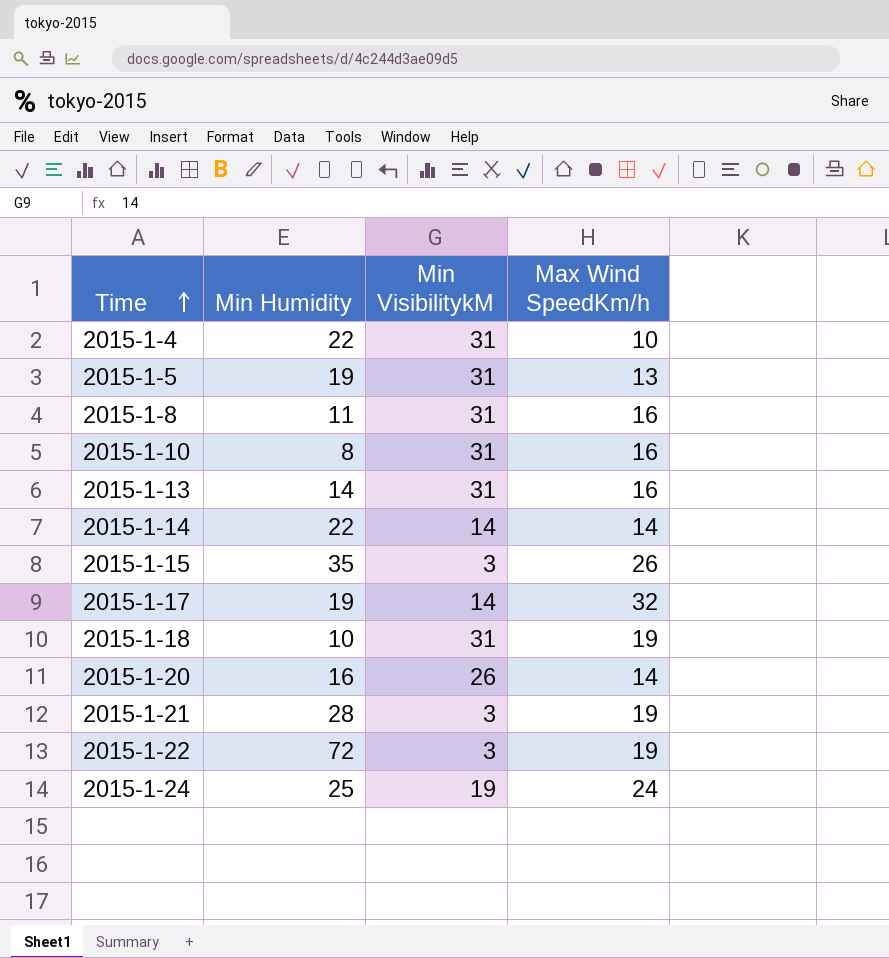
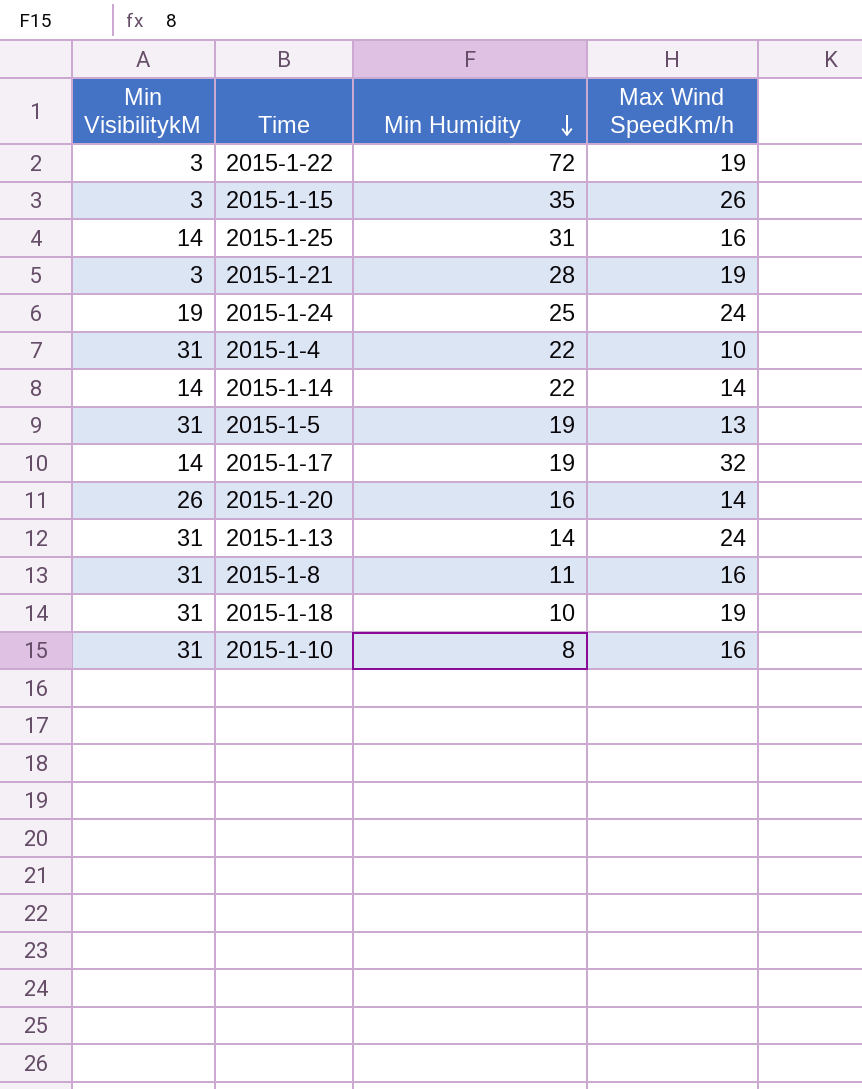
row order: Time ascending -> Min Humidity descending
column Min VisibilitykM | position: 3 -> 1
row 2015-1-25: none -> 14 | 31 | 16
2015-1-13 | Max Wind SpeedKm/h: 16 -> 24

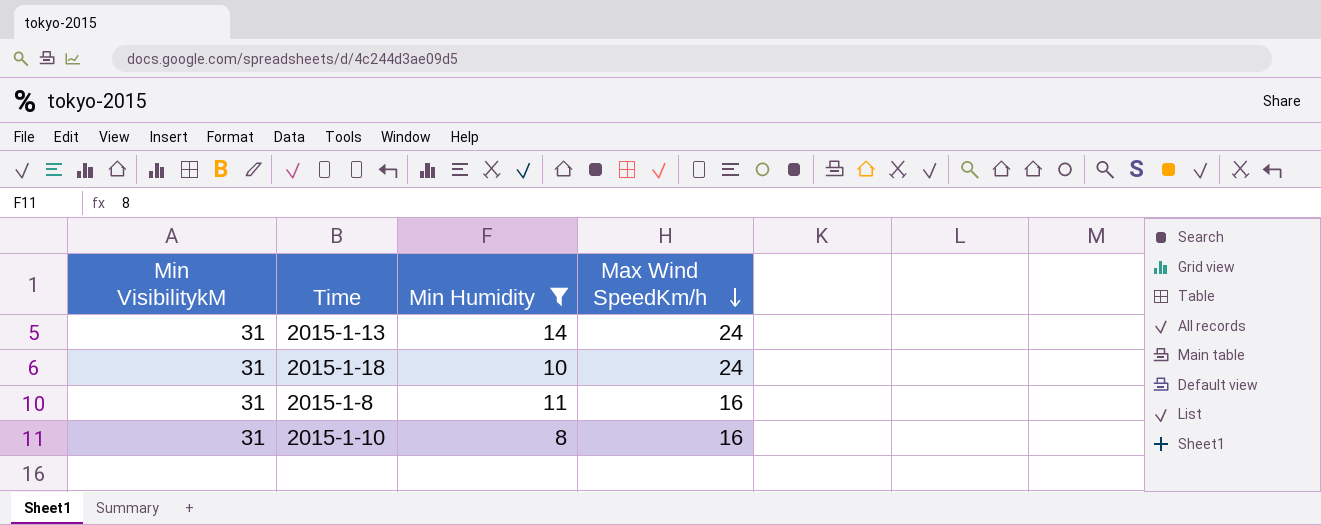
filter: none -> Min Humidity <= 14
row order: Min Humidity descending -> Max Wind SpeedKm/h descending
2015-1-18 | Max Wind SpeedKm/h: 19 -> 24

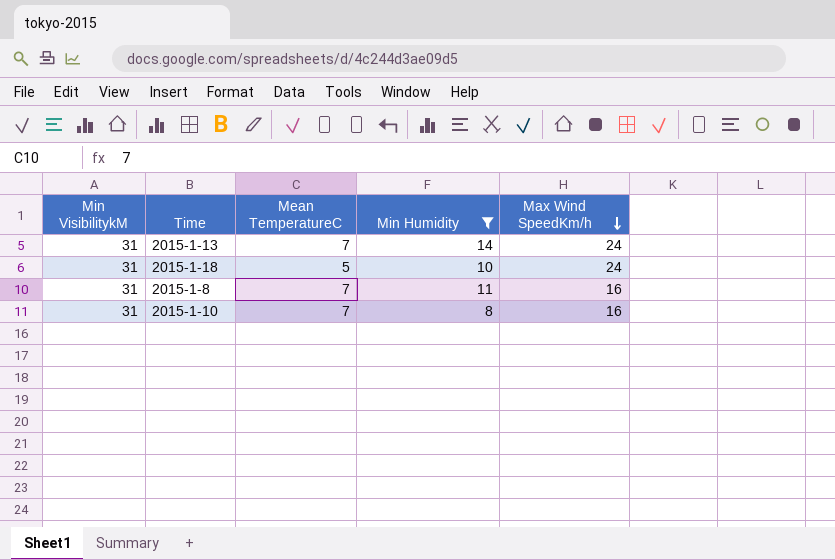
column Mean TemperatureC | position: none -> 3

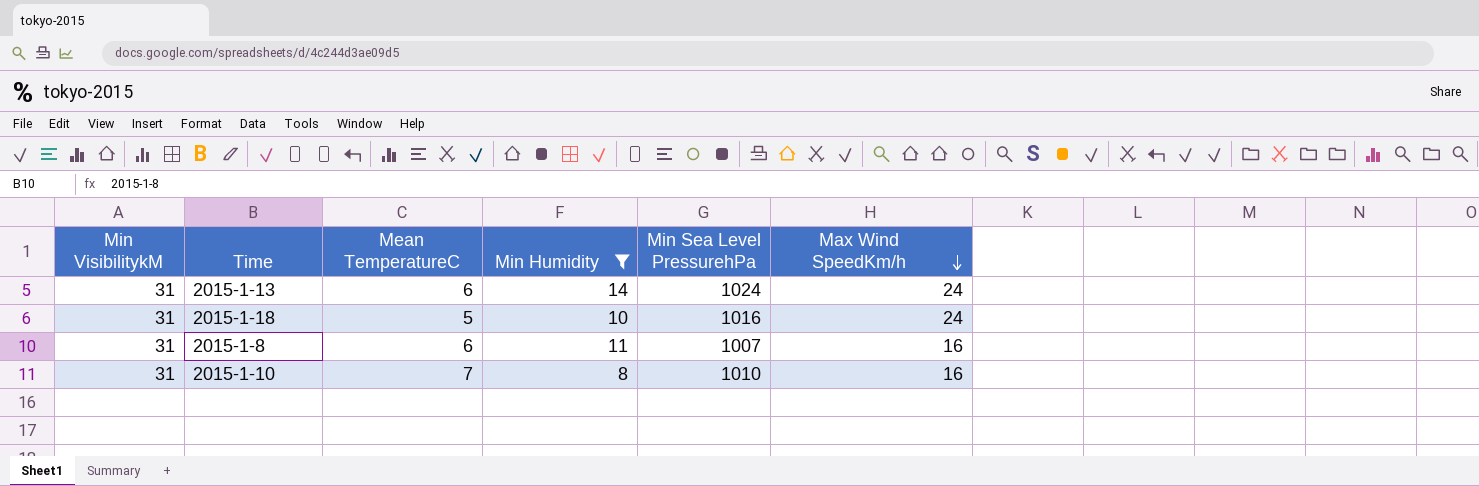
column Min Sea Level PressurehPa | position: none -> 5
2015-1-13 | Mean TemperatureC: 7 -> 6
2015-1-8 | Mean TemperatureC: 7 -> 6

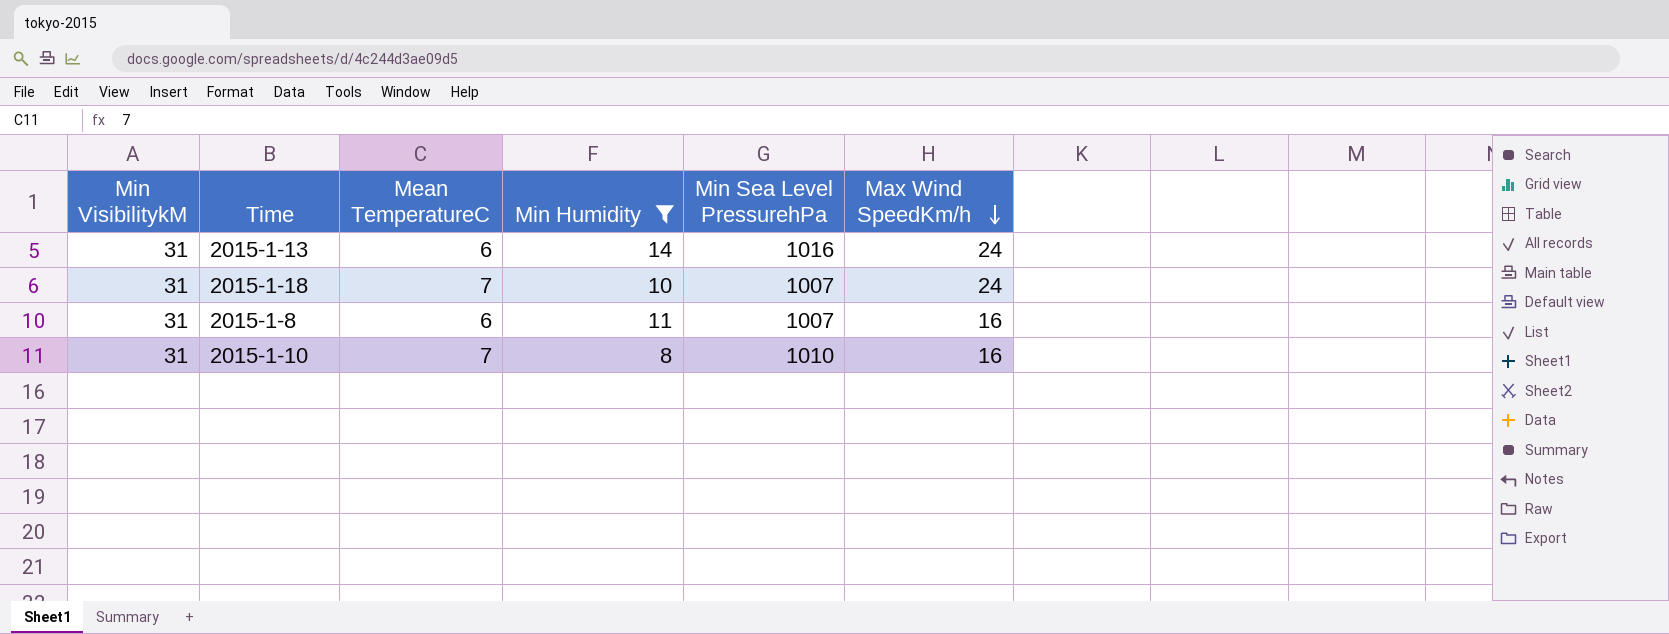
2015-1-13 | Min Sea Level PressurehPa: 1024 -> 1016
2015-1-18 | Mean TemperatureC: 5 -> 7
2015-1-18 | Min Sea Level PressurehPa: 1016 -> 1007

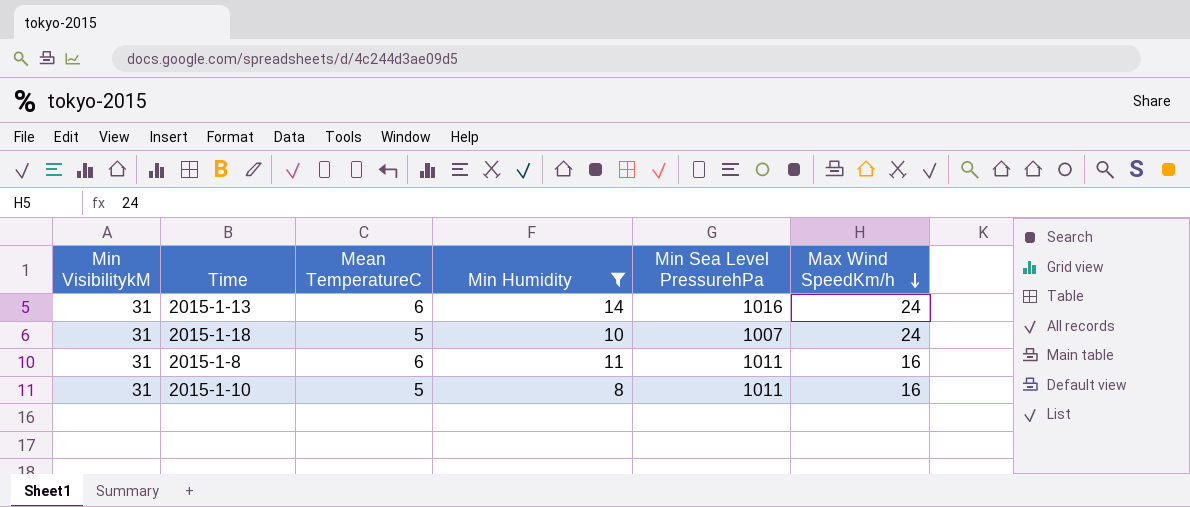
2015-1-18 | Mean TemperatureC: 7 -> 5
2015-1-8 | Min Sea Level PressurehPa: 1007 -> 1011
2015-1-10 | Mean TemperatureC: 7 -> 5
2015-1-10 | Min Sea Level PressurehPa: 1010 -> 1011

